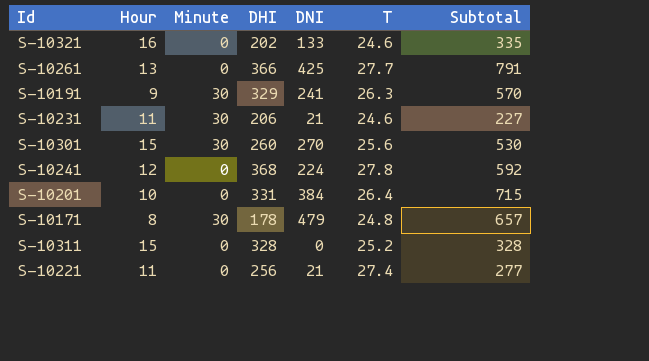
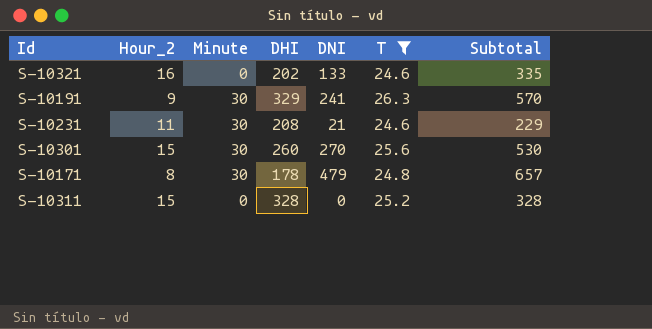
filter: none -> T <= 26.3
column name: Hour -> Hour_2
S-10231 | DHI: 206 -> 208
S-10231 | Subtotal: 227 -> 229

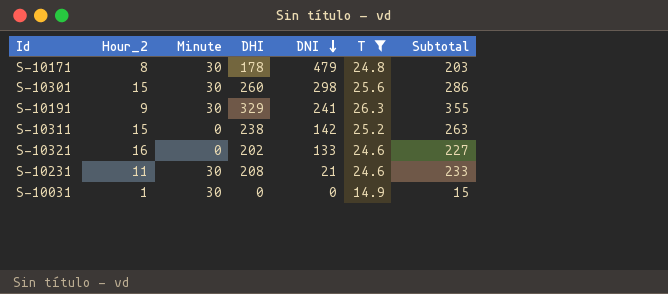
row order: none -> DNI descending
column Subtotal | formula: [DHI] + [DNI] -> [DHI] + [T]
S-10301 | DNI: 270 -> 298
S-10311 | DHI: 328 -> 238
S-10311 | DNI: 0 -> 142
row S-10031: none -> 1 | 30 | 0 | 0 | 14.9 | 15

